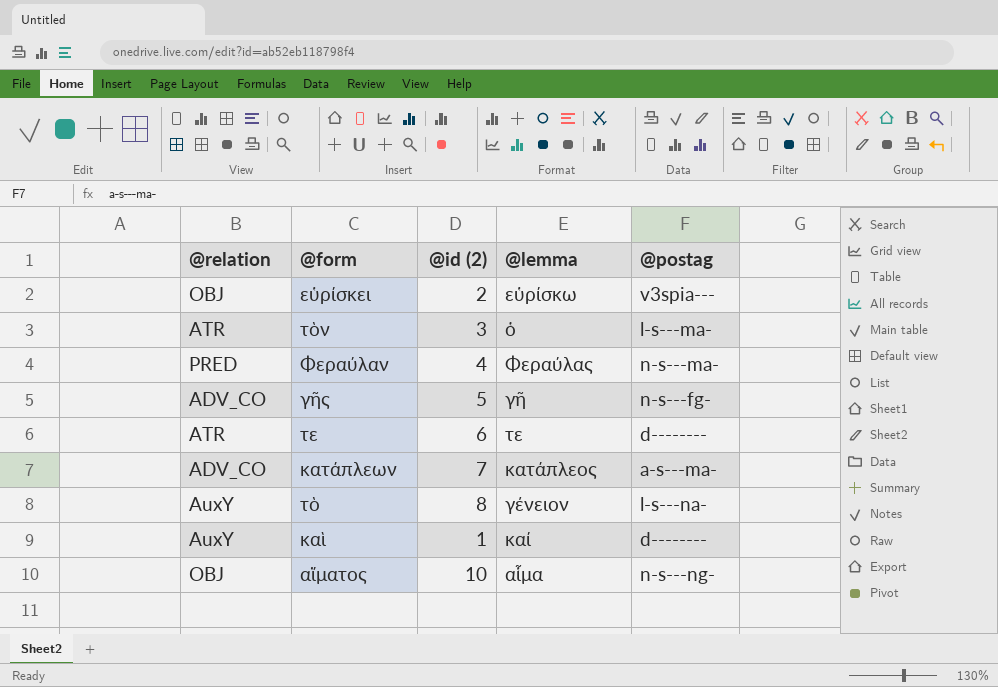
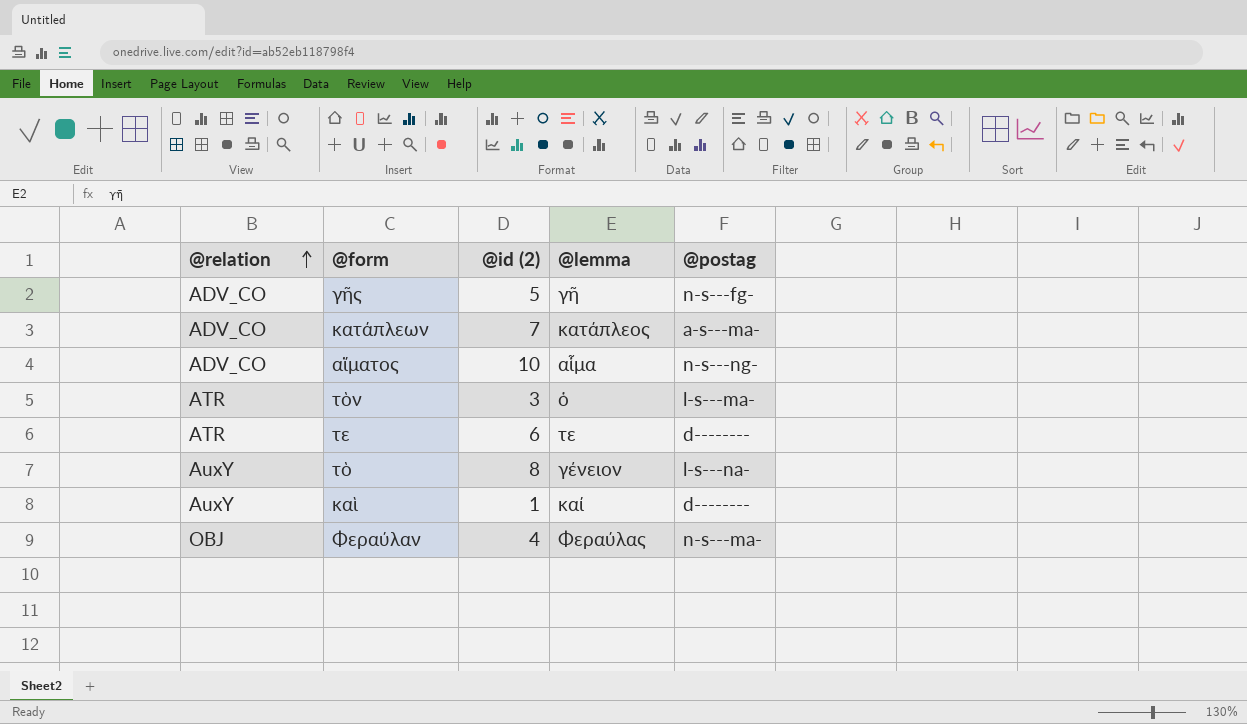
row order: none -> @relation ascending
row εὑρίσκει: OBJ | 2 | εὑρίσκω | v3spia--- -> none
αἵματος | @relation: OBJ -> ADV_CO
Φεραύλαν | @relation: PRED -> OBJ

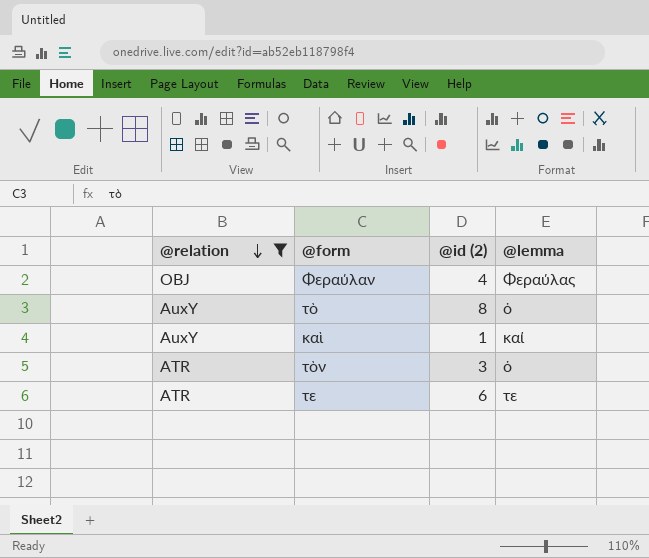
filter: none -> @relation != ADV_CO
row order: @relation ascending -> @relation descending
column @postag | position: 5 -> none
τὸ | @lemma: γένειον -> ὁ

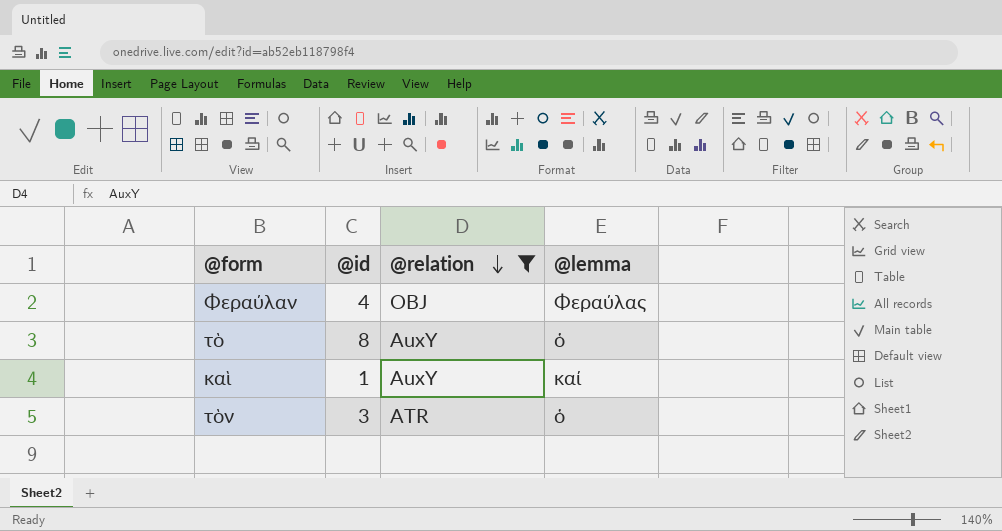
column name: @id (2) -> @id
column @relation | position: 1 -> 3
row τε: ATR | 6 | τε -> none

